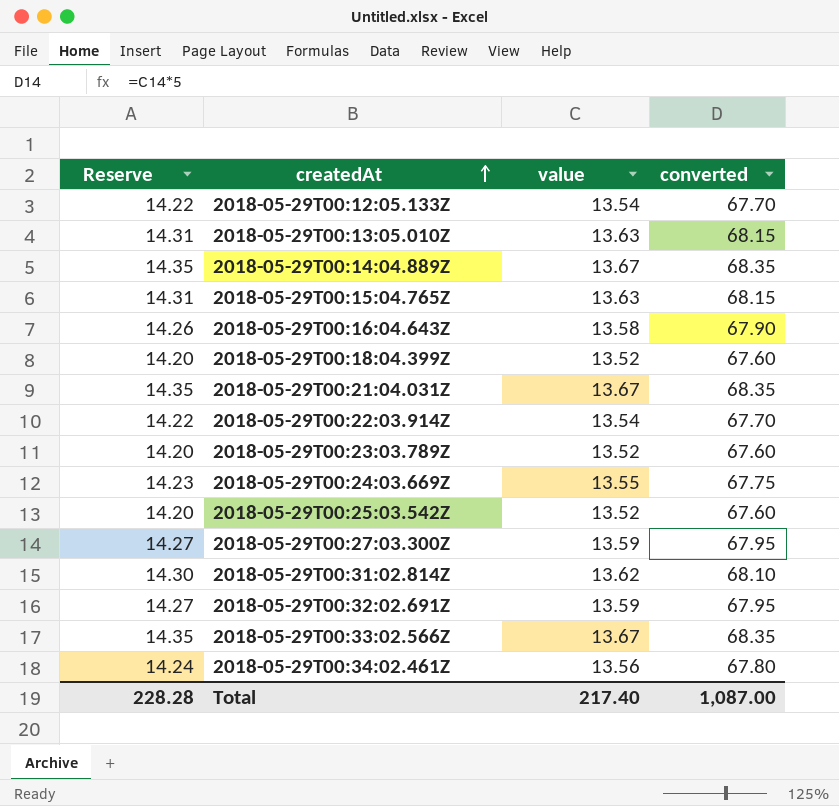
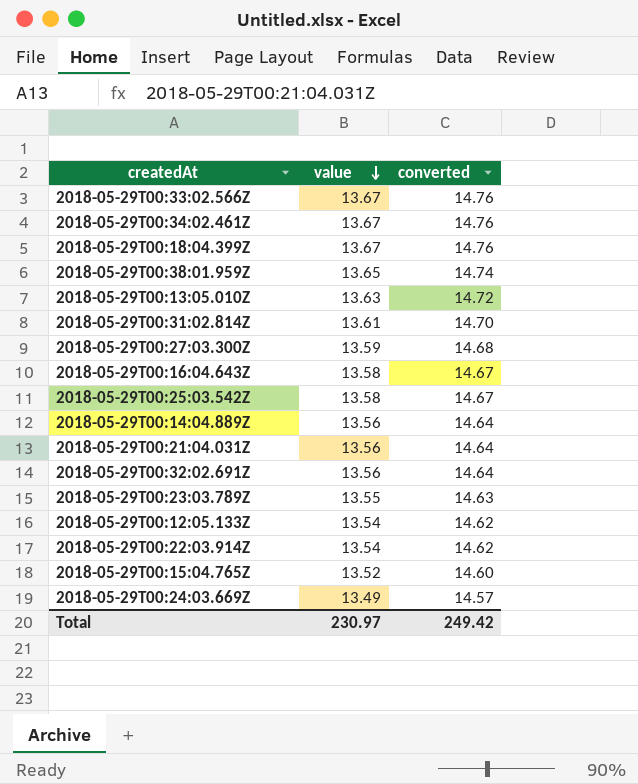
row order: createdAt ascending -> value descending
column Reserve | formula: [value] * 1.05 -> none
column converted | formula: [value] * 5 -> [value] * 1.08
2018-05-29T00:34:02.461Z | value: 13.56 -> 13.67
2018-05-29T00:18:04.399Z | value: 13.52 -> 13.67
row 2018-05-29T00:38:01.959Z: none -> 13.65 | 14.74
2018-05-29T00:31:02.814Z | value: 13.62 -> 13.61
2018-05-29T00:25:03.542Z | value: 13.52 -> 13.58
2018-05-29T00:14:04.889Z | value: 13.67 -> 13.56
2018-05-29T00:21:04.031Z | value: 13.67 -> 13.56
2018-05-29T00:32:02.691Z | value: 13.59 -> 13.56
2018-05-29T00:23:03.789Z | value: 13.52 -> 13.55
2018-05-29T00:15:04.765Z | value: 13.63 -> 13.52
2018-05-29T00:24:03.669Z | value: 13.55 -> 13.49
Total | value: 217.40 -> 230.97
Total | converted: 1,087.00 -> 249.42

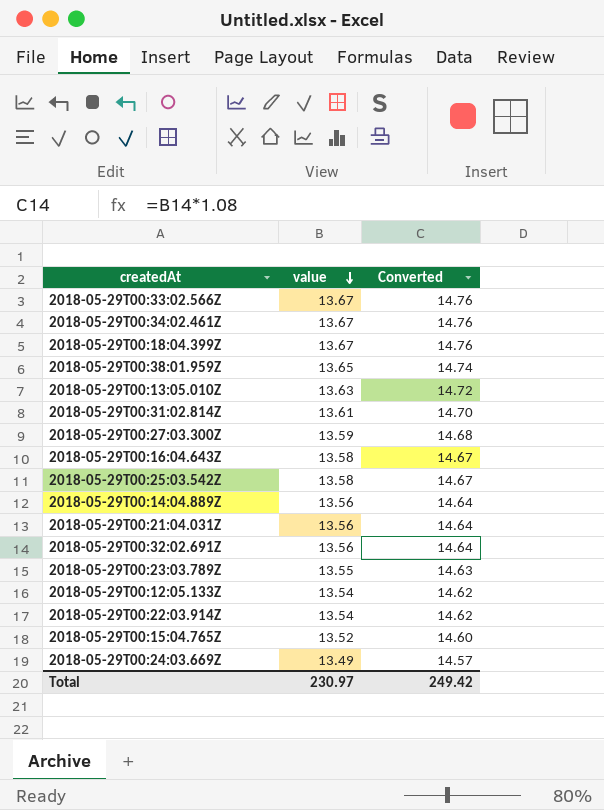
column name: converted -> Converted

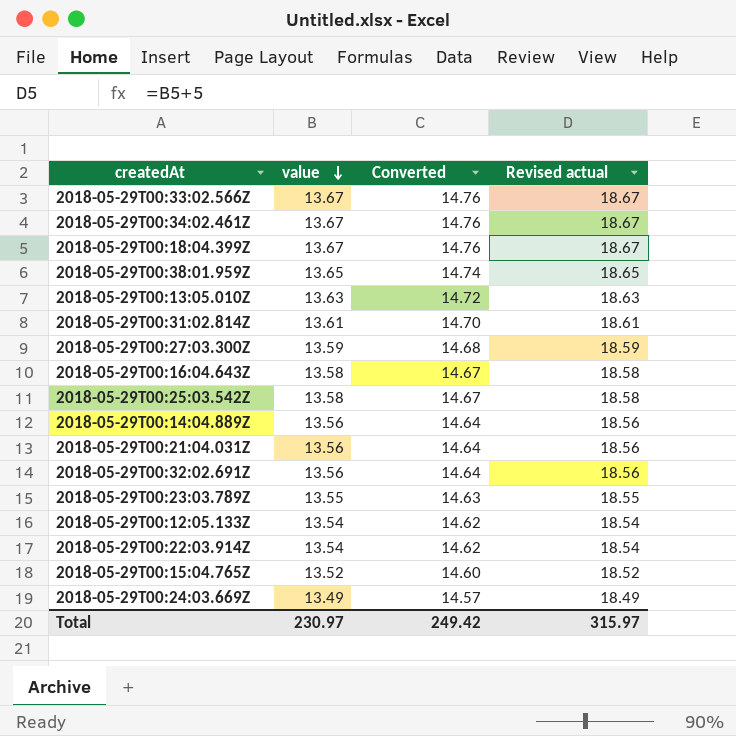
column Revised actual | formula: none -> [value] + 5

